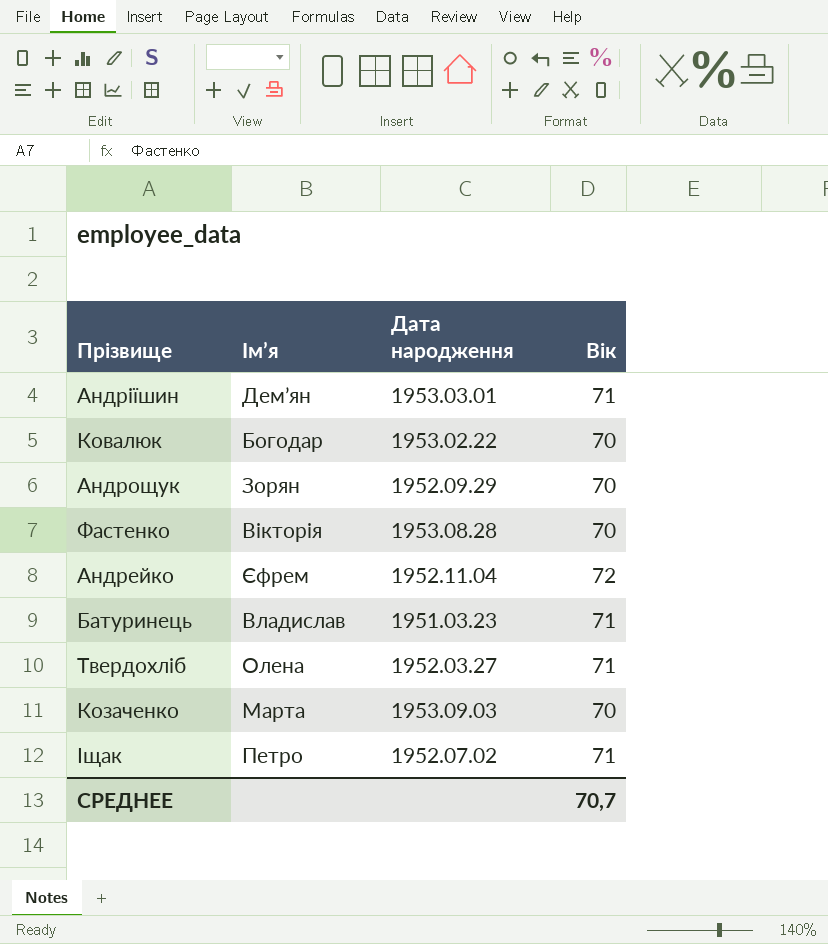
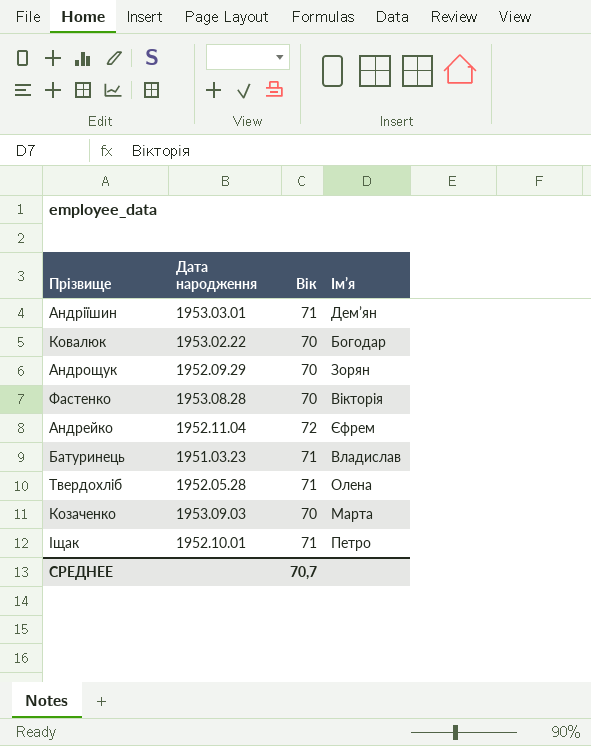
column Ім’я | position: 2 -> 4
Твердохліб | Дата народження: 1952.03.27 -> 1952.05.28
Іщак | Дата народження: 1952.07.02 -> 1952.10.01

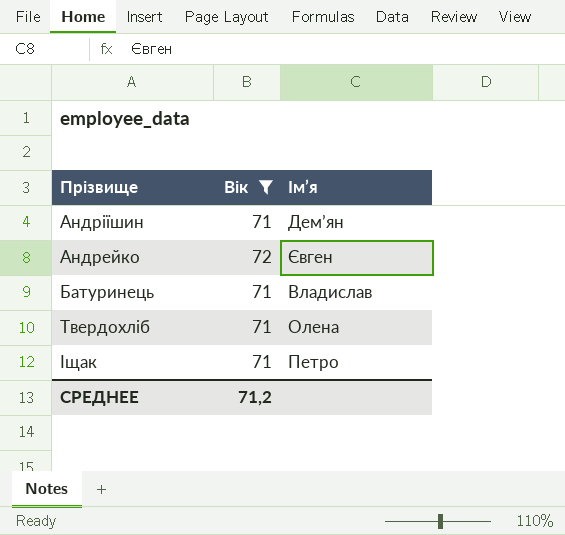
filter: none -> Вік != 70
column Дата народження | position: 2 -> none
Андрейко | Ім’я: Єфрем -> Євген
СРЕДНЕЕ | Вік: 70,7 -> 71,2

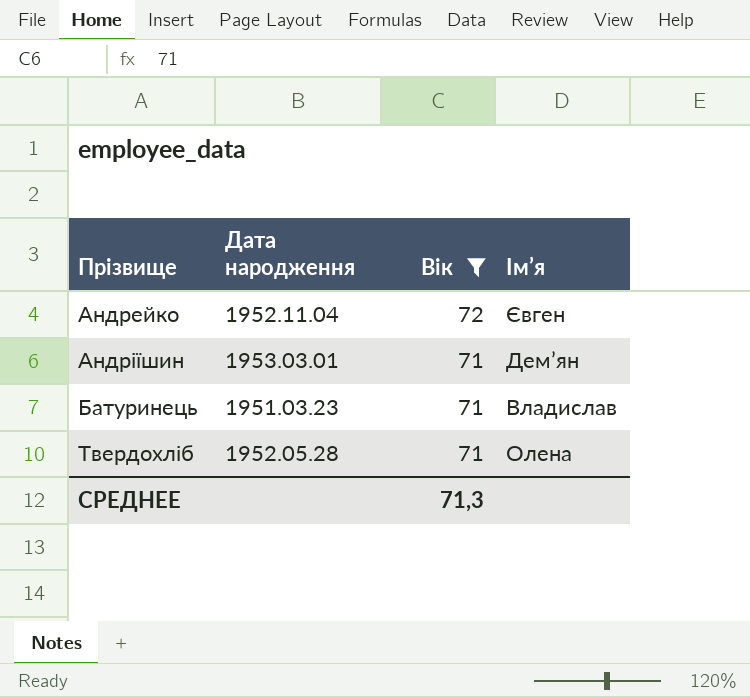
row order: none -> Прізвище ascending
column Дата народження | position: none -> 2
row Іщак: 71 | Петро -> none
СРЕДНЕЕ | Вік: 71,2 -> 71,3

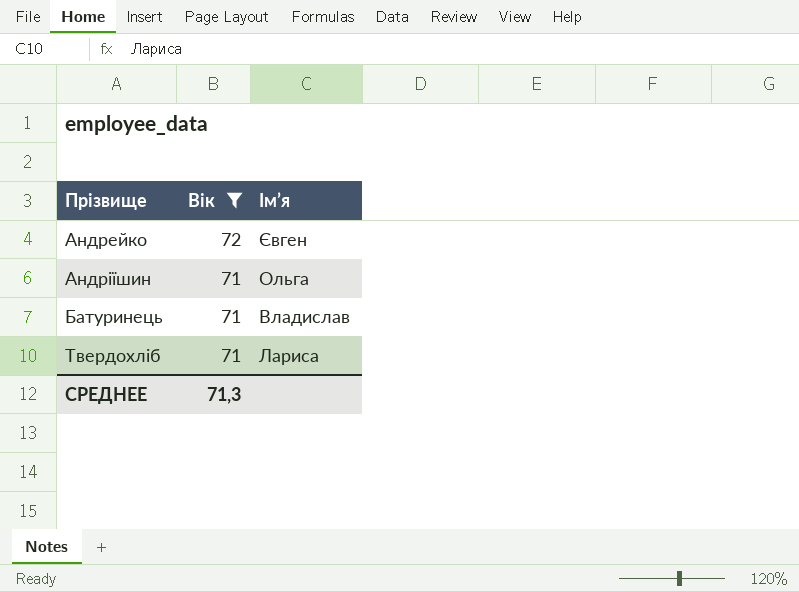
column Дата народження | position: 2 -> none
Андріїшин | Ім’я: Демʼян -> Ольга
Твердохліб | Ім’я: Олена -> Лариса

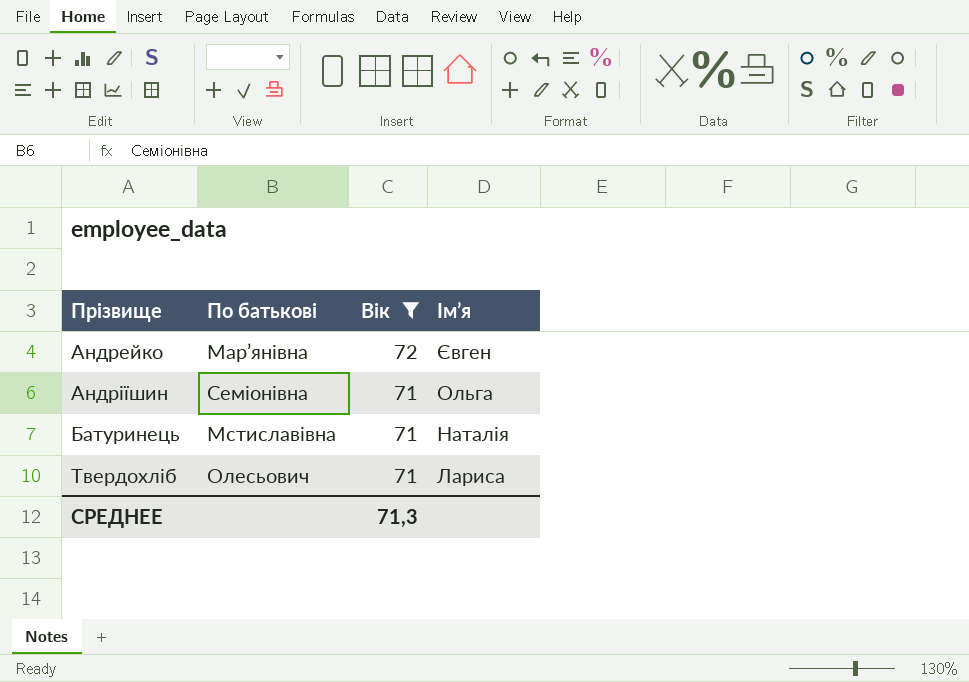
column По батькові | position: none -> 2
Батуринець | Ім’я: Владислав -> Наталія

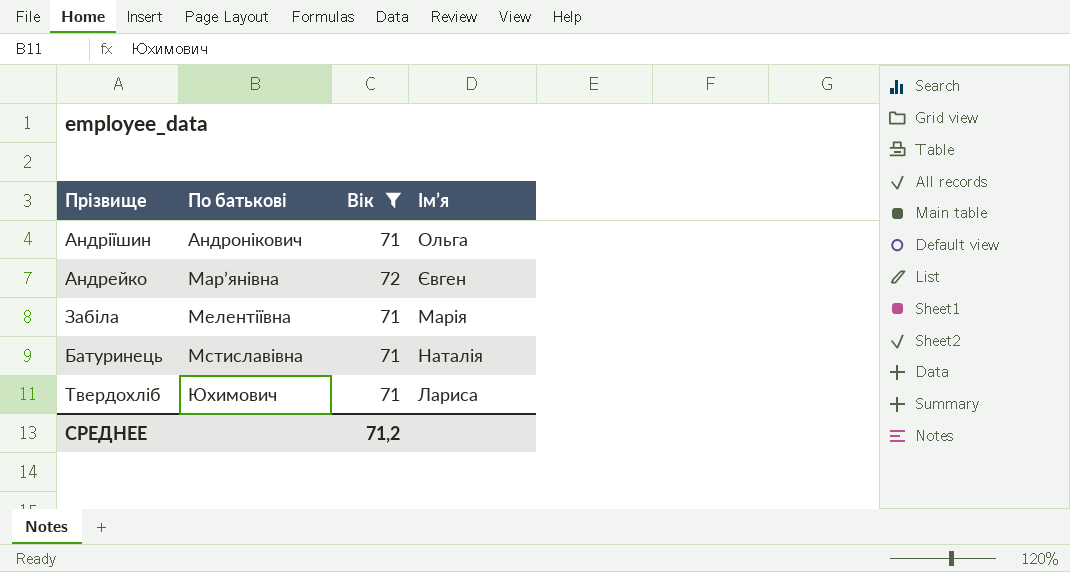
row order: Прізвище ascending -> По батькові ascending
Андріїшин | По батькові: Семіонівна -> Андронікович
row Забіла: none -> Мелентіївна | 71 | Марія
Твердохліб | По батькові: Олесьович -> Юхимович
СРЕДНЕЕ | Вік: 71,3 -> 71,2

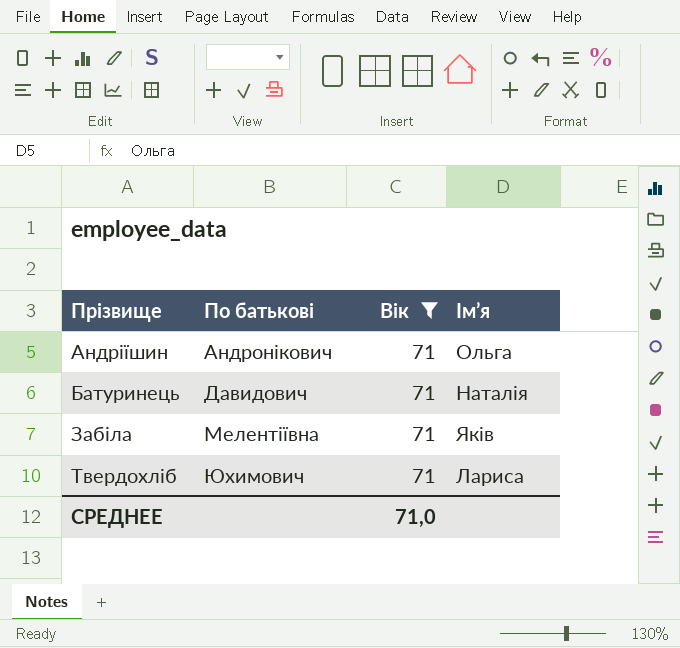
row order: По батькові ascending -> Прізвище ascending
row Андрейко: Мар’янівна | 72 | Євген -> none
Батуринець | По батькові: Мстиславівна -> Давидович
Забіла | Ім’я: Марія -> Яків
СРЕДНЕЕ | Вік: 71,2 -> 71,0

